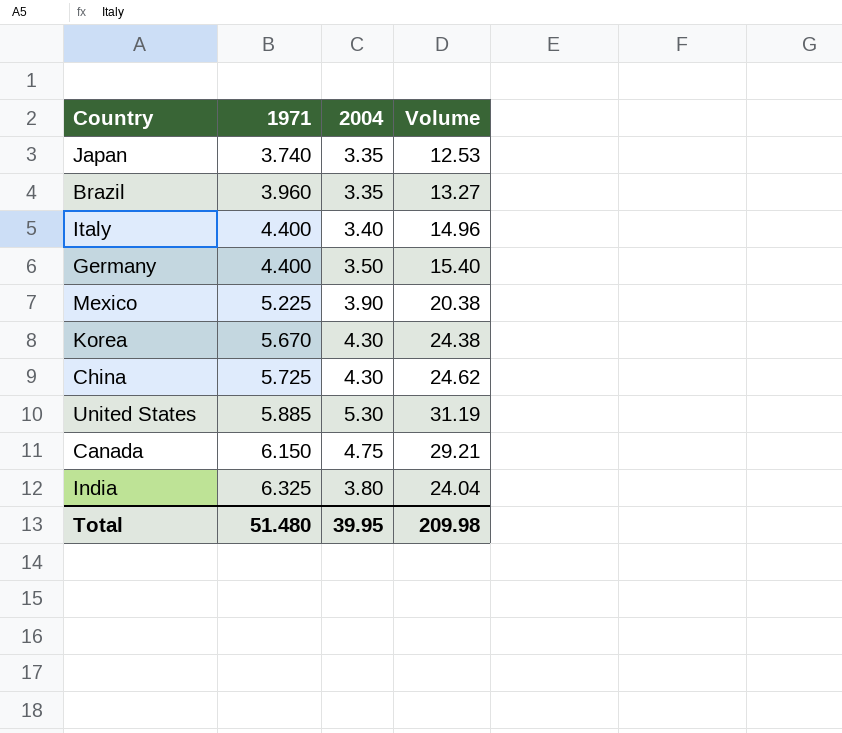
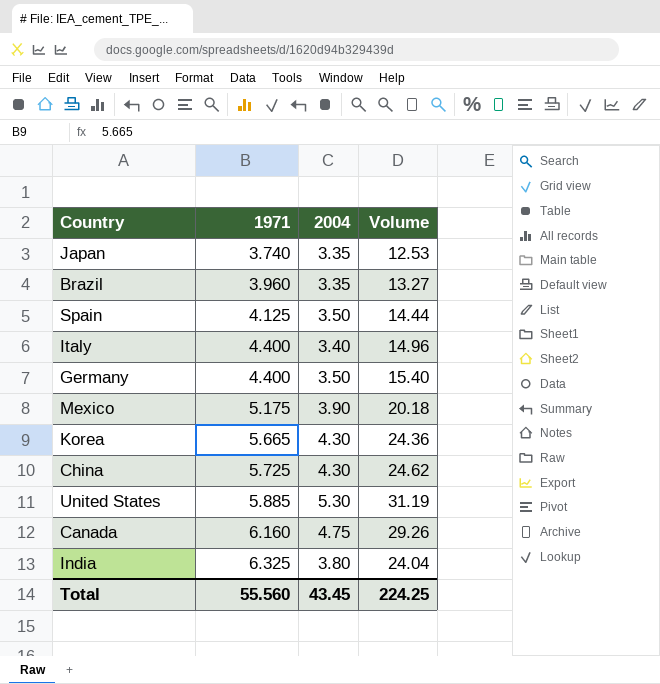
row Spain: none -> 4.125 | 3.50 | 14.44
Mexico | 1971: 5.225 -> 5.175
Mexico | Volume: 20.38 -> 20.18
Korea | 1971: 5.670 -> 5.665
Korea | Volume: 24.38 -> 24.36
Canada | 1971: 6.150 -> 6.160
Canada | Volume: 29.21 -> 29.26
Total | 1971: 51.480 -> 55.560
Total | 2004: 39.95 -> 43.45
Total | Volume: 209.98 -> 224.25

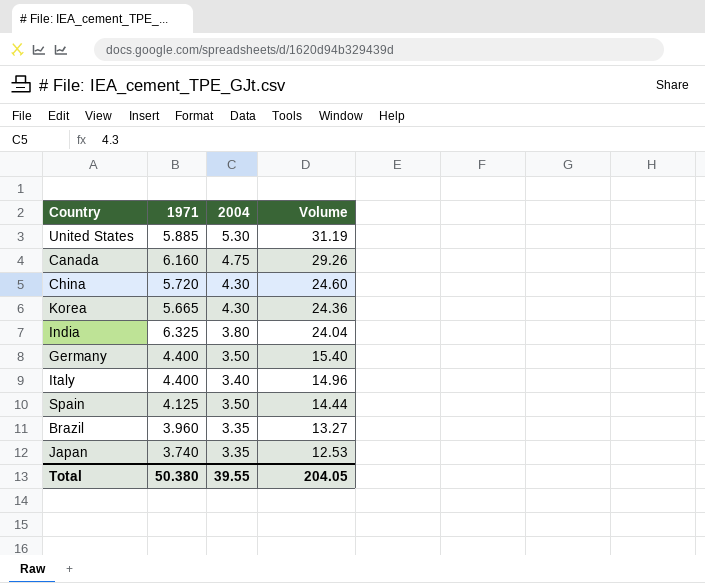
row order: 1971 ascending -> Volume descending
row Mexico: 5.175 | 3.90 | 20.18 -> none
China | 1971: 5.725 -> 5.720
China | Volume: 24.62 -> 24.60
Total | 1971: 55.560 -> 50.380
Total | 2004: 43.45 -> 39.55
Total | Volume: 224.25 -> 204.05

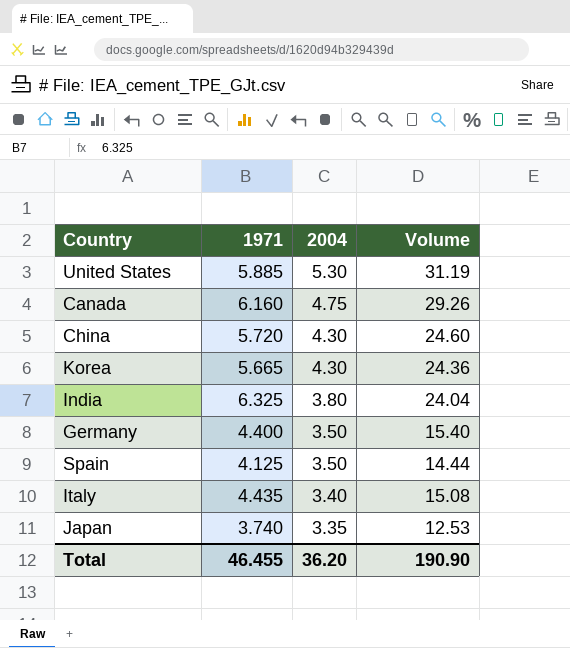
row order: Volume descending -> 2004 descending
row Brazil: 3.960 | 3.35 | 13.27 -> none
Italy | 1971: 4.400 -> 4.435
Italy | Volume: 14.96 -> 15.08
Total | 1971: 50.380 -> 46.455
Total | 2004: 39.55 -> 36.20
Total | Volume: 204.05 -> 190.90

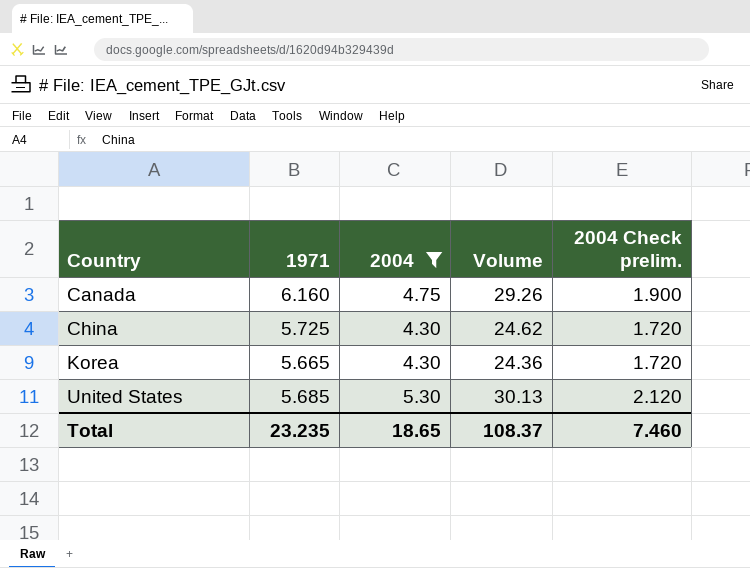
filter: none -> 2004 >= 4.30
row order: 2004 descending -> Country ascending
column 2004 Check prelim. | formula: none -> [2004] * 0.4
China | 1971: 5.720 -> 5.725
China | Volume: 24.60 -> 24.62
United States | 1971: 5.885 -> 5.685
United States | Volume: 31.19 -> 30.13
Total | 1971: 46.455 -> 23.235
Total | 2004: 36.20 -> 18.65
Total | Volume: 190.90 -> 108.37

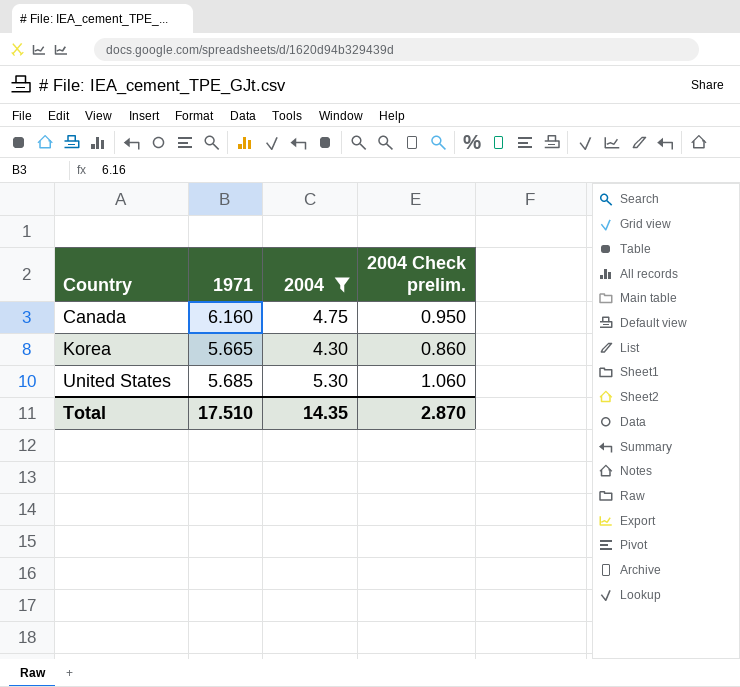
column Volume | formula: [1971] * [2004] -> none
column 2004 Check prelim. | formula: [2004] * 0.4 -> [2004] * 0.2
row China: 5.725 | 4.30 | 24.62 | 1.720 -> none
Total | 1971: 23.235 -> 17.510
Total | 2004: 18.65 -> 14.35
Total | 2004 Check prelim.: 7.460 -> 2.870

